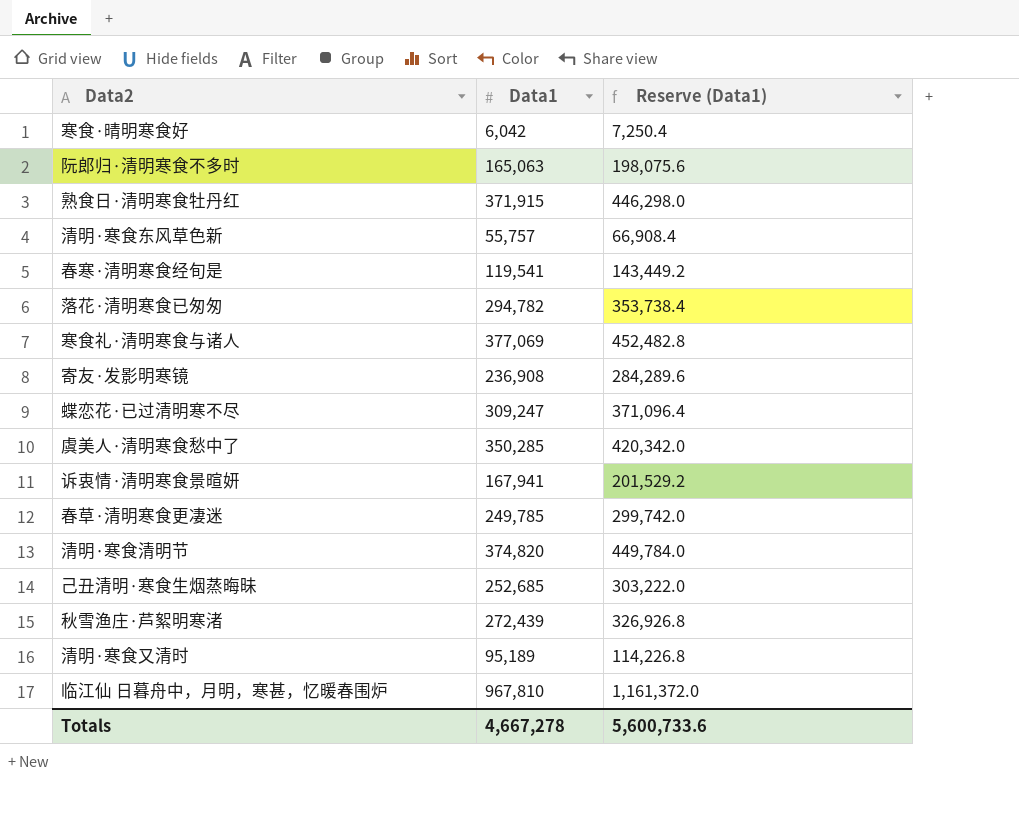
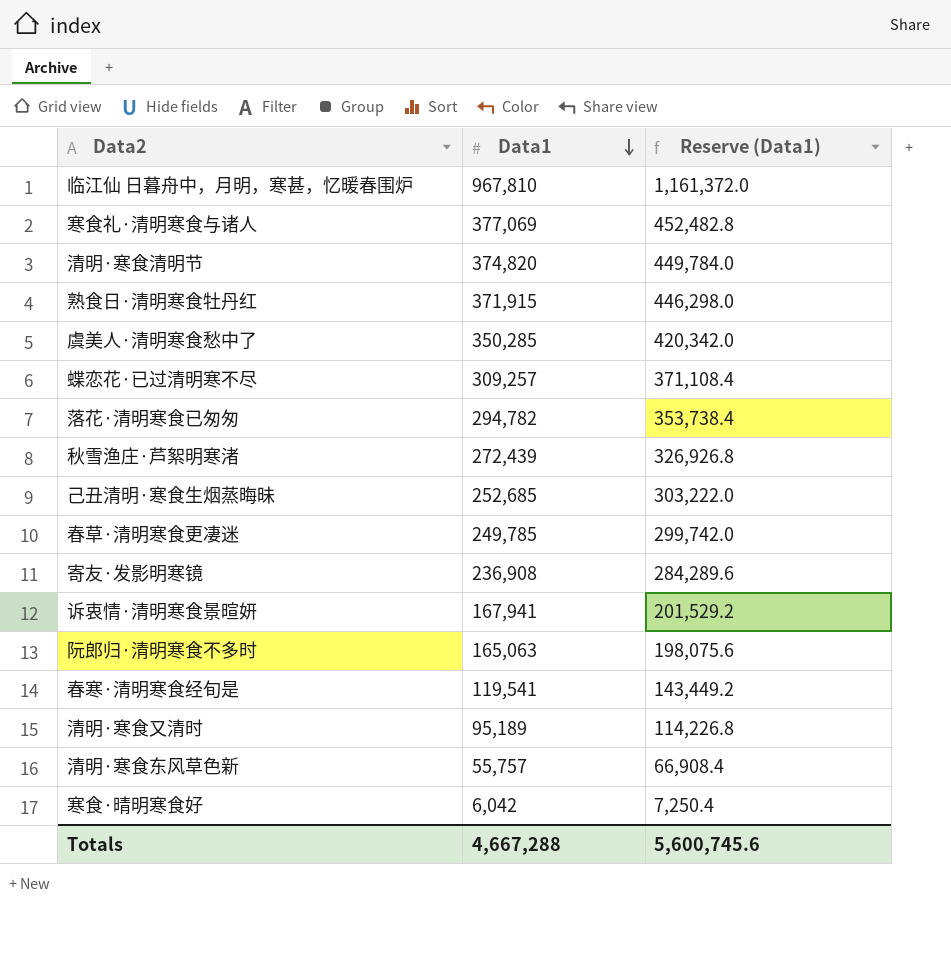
row order: none -> Data1 descending
蝶恋花·已过清明寒不尽 | Data1: 309,247 -> 309,257
蝶恋花·已过清明寒不尽 | Reserve (Data1): 371,096.4 -> 371,108.4
Totals | Data1: 4,667,278 -> 4,667,288
Totals | Reserve (Data1): 5,600,733.6 -> 5,600,745.6

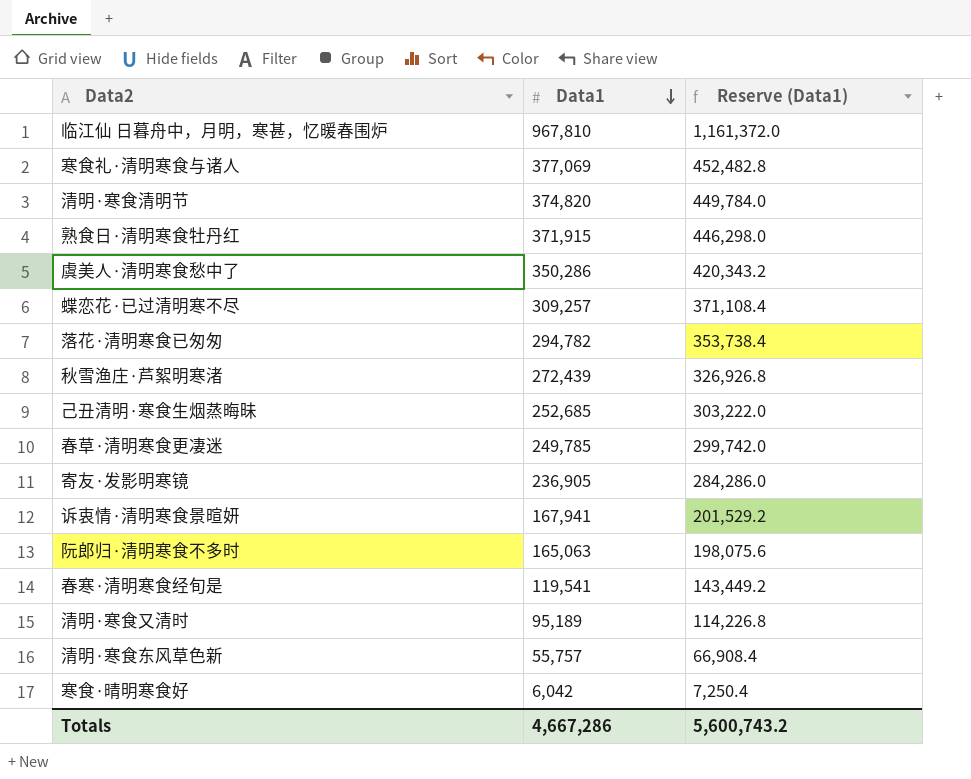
虞美人·清明寒食愁中了 | Data1: 350,285 -> 350,286
虞美人·清明寒食愁中了 | Reserve (Data1): 420,342.0 -> 420,343.2
寄友·发影明寒镜 | Data1: 236,908 -> 236,905
寄友·发影明寒镜 | Reserve (Data1): 284,289.6 -> 284,286.0
Totals | Data1: 4,667,288 -> 4,667,286
Totals | Reserve (Data1): 5,600,745.6 -> 5,600,743.2

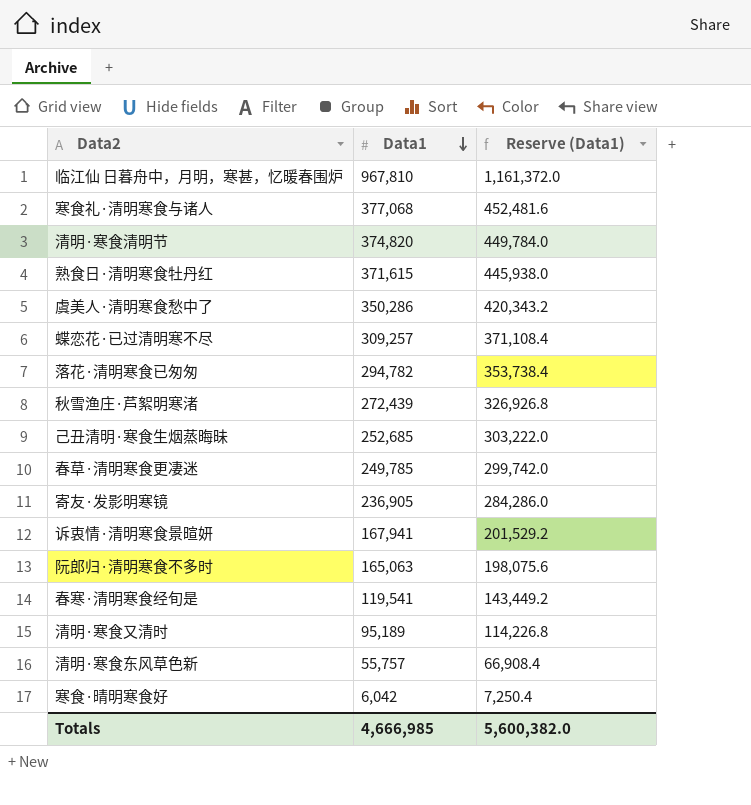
寒食礼·清明寒食与诸人 | Data1: 377,069 -> 377,068
寒食礼·清明寒食与诸人 | Reserve (Data1): 452,482.8 -> 452,481.6
熟食日·清明寒食牡丹红 | Data1: 371,915 -> 371,615
熟食日·清明寒食牡丹红 | Reserve (Data1): 446,298.0 -> 445,938.0
Totals | Data1: 4,667,286 -> 4,666,985
Totals | Reserve (Data1): 5,600,743.2 -> 5,600,382.0

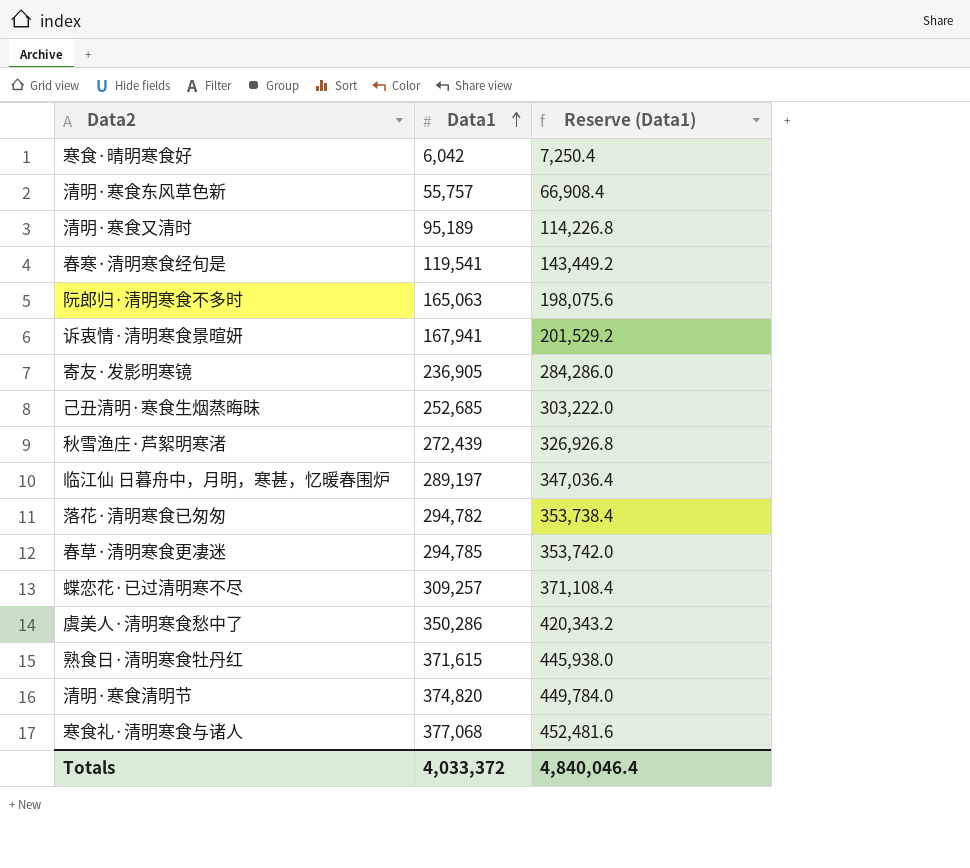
row order: Data1 descending -> Data1 ascending
临江仙 日暮舟中，月明，寒甚，忆暖春围炉 | Data1: 967,810 -> 289,197
临江仙 日暮舟中，月明，寒甚，忆暖春围炉 | Reserve (Data1): 1,161,372.0 -> 347,036.4
春草·清明寒食更凄迷 | Data1: 249,785 -> 294,785
春草·清明寒食更凄迷 | Reserve (Data1): 299,742.0 -> 353,742.0
Totals | Data1: 4,666,985 -> 4,033,372
Totals | Reserve (Data1): 5,600,382.0 -> 4,840,046.4

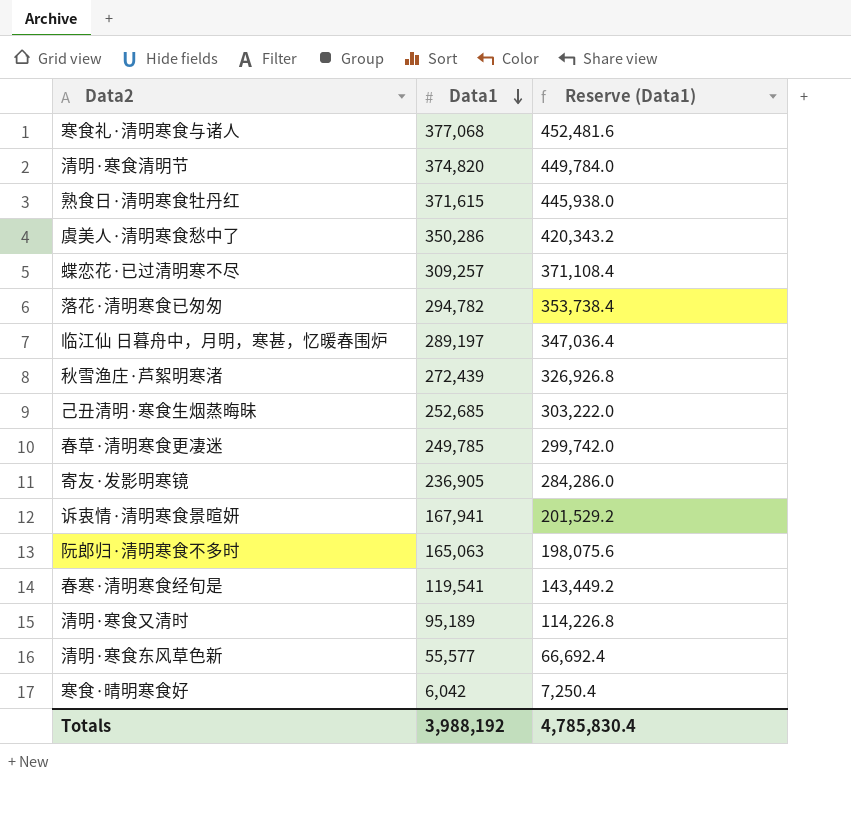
row order: Data1 ascending -> Data1 descending
春草·清明寒食更凄迷 | Data1: 294,785 -> 249,785
春草·清明寒食更凄迷 | Reserve (Data1): 353,742.0 -> 299,742.0
清明·寒食东风草色新 | Data1: 55,757 -> 55,577
清明·寒食东风草色新 | Reserve (Data1): 66,908.4 -> 66,692.4
Totals | Data1: 4,033,372 -> 3,988,192
Totals | Reserve (Data1): 4,840,046.4 -> 4,785,830.4

